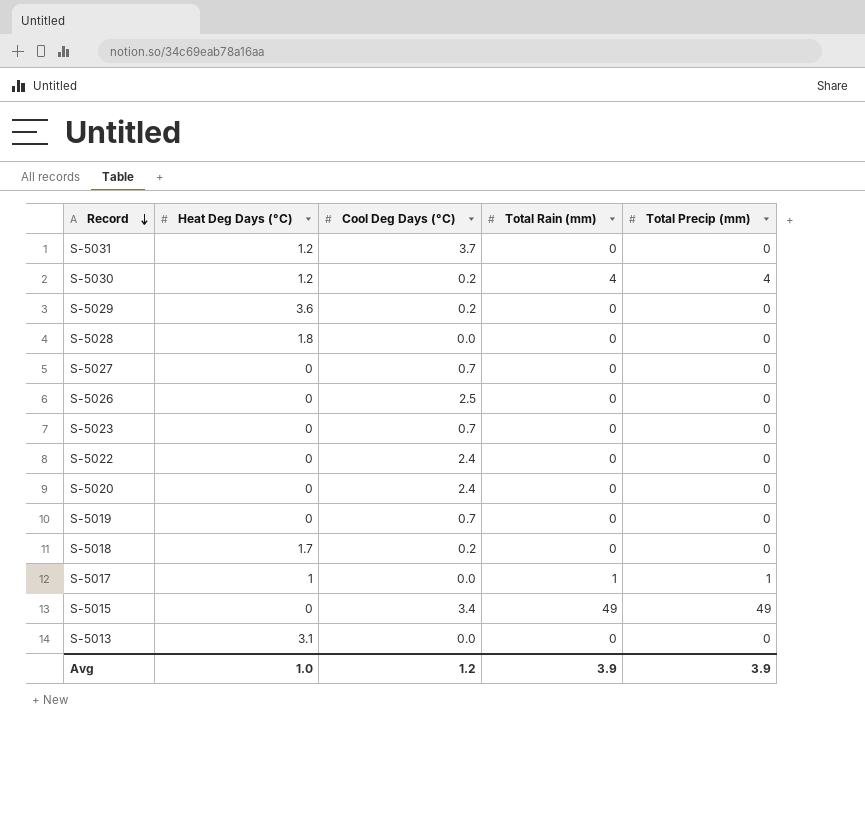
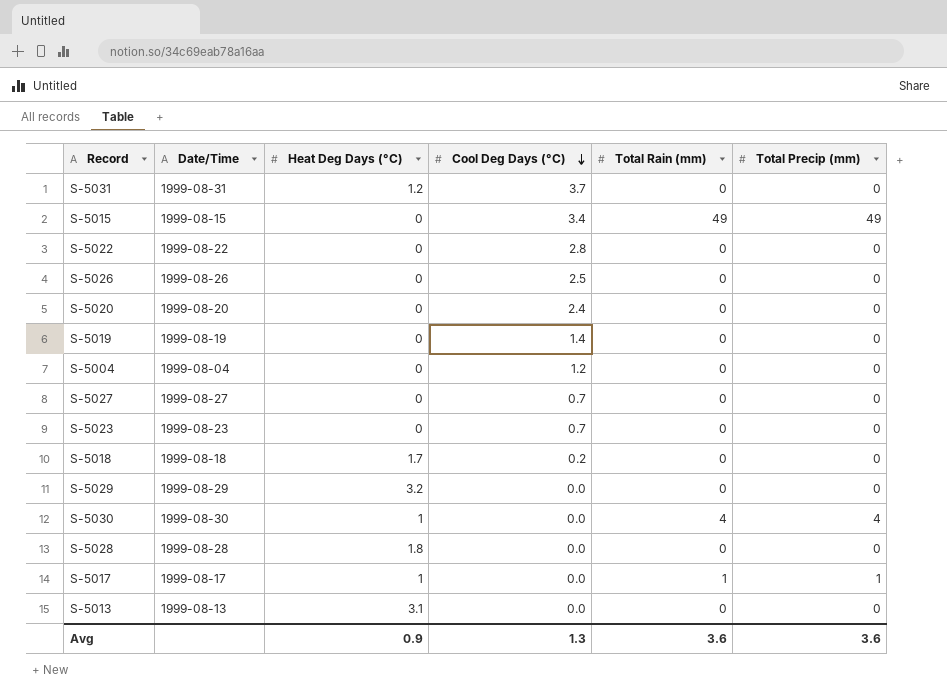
row order: Record descending -> Cool Deg Days (°C) descending
column Date/Time | position: none -> 2
S-5022 | Cool Deg Days (°C): 2.4 -> 2.8
S-5019 | Cool Deg Days (°C): 0.7 -> 1.4
row S-5004: none -> 1999-08-04 | 0 | 1.2 | 0 | 0
S-5029 | Heat Deg Days (°C): 3.6 -> 3.2
S-5029 | Cool Deg Days (°C): 0.2 -> 0.0
S-5030 | Heat Deg Days (°C): 1.2 -> 1
S-5030 | Cool Deg Days (°C): 0.2 -> 0.0
Avg | Heat Deg Days (°C): 1.0 -> 0.9
Avg | Cool Deg Days (°C): 1.2 -> 1.3
Avg | Total Rain (mm): 3.9 -> 3.6
Avg | Total Precip (mm): 3.9 -> 3.6

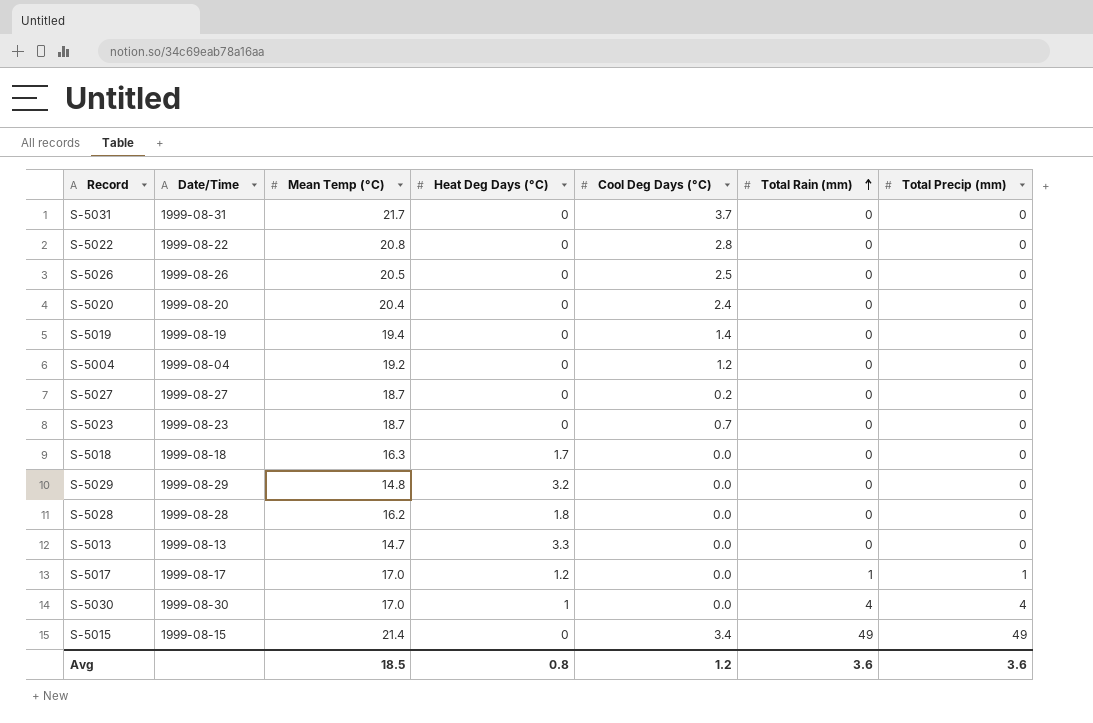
row order: Cool Deg Days (°C) descending -> Total Rain (mm) ascending
column Mean Temp (°C) | position: none -> 3
S-5031 | Heat Deg Days (°C): 1.2 -> 0
S-5027 | Cool Deg Days (°C): 0.7 -> 0.2
S-5018 | Cool Deg Days (°C): 0.2 -> 0.0
S-5013 | Heat Deg Days (°C): 3.1 -> 3.3
S-5017 | Heat Deg Days (°C): 1 -> 1.2
Avg | Heat Deg Days (°C): 0.9 -> 0.8
Avg | Cool Deg Days (°C): 1.3 -> 1.2

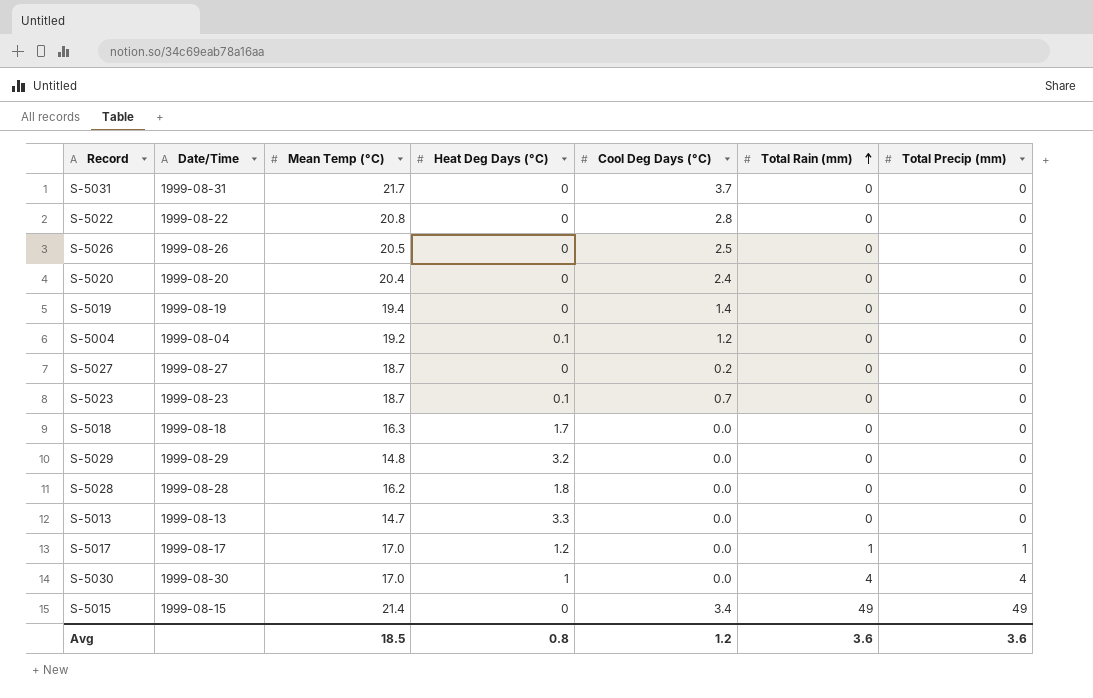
S-5004 | Heat Deg Days (°C): 0 -> 0.1
S-5023 | Heat Deg Days (°C): 0 -> 0.1

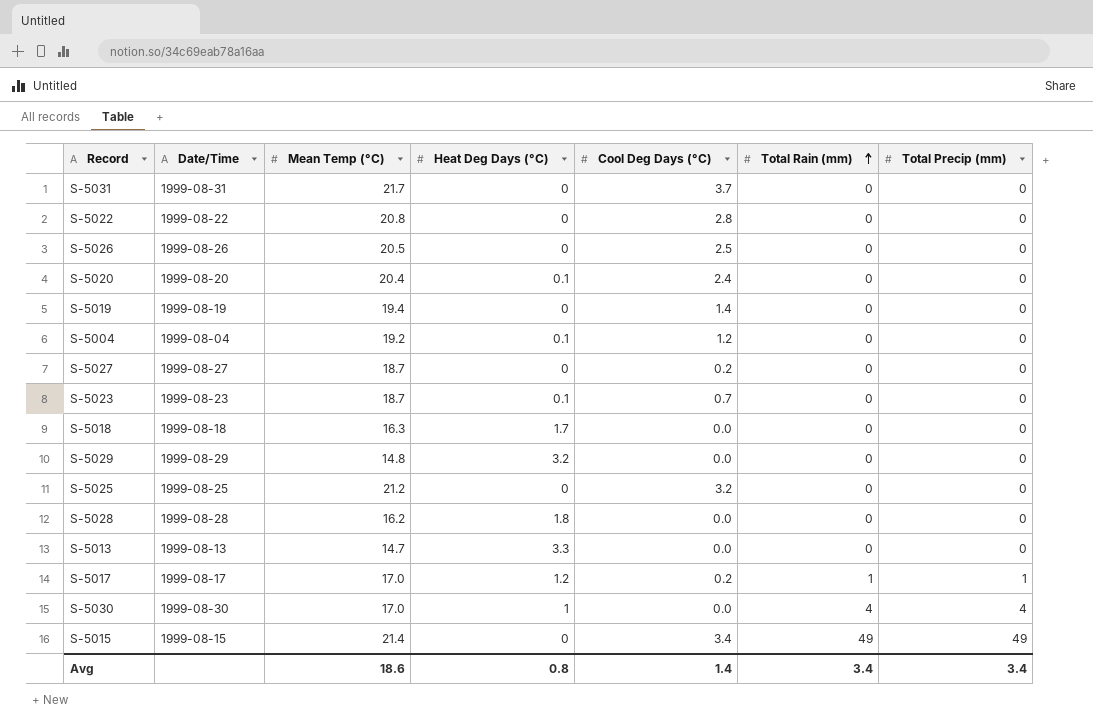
S-5020 | Heat Deg Days (°C): 0 -> 0.1
row S-5025: none -> 1999-08-25 | 21.2 | 0 | 3.2 | 0 | 0
S-5017 | Cool Deg Days (°C): 0.0 -> 0.2
Avg | Mean Temp (°C): 18.5 -> 18.6
Avg | Cool Deg Days (°C): 1.2 -> 1.4
Avg | Total Rain (mm): 3.6 -> 3.4
Avg | Total Precip (mm): 3.6 -> 3.4

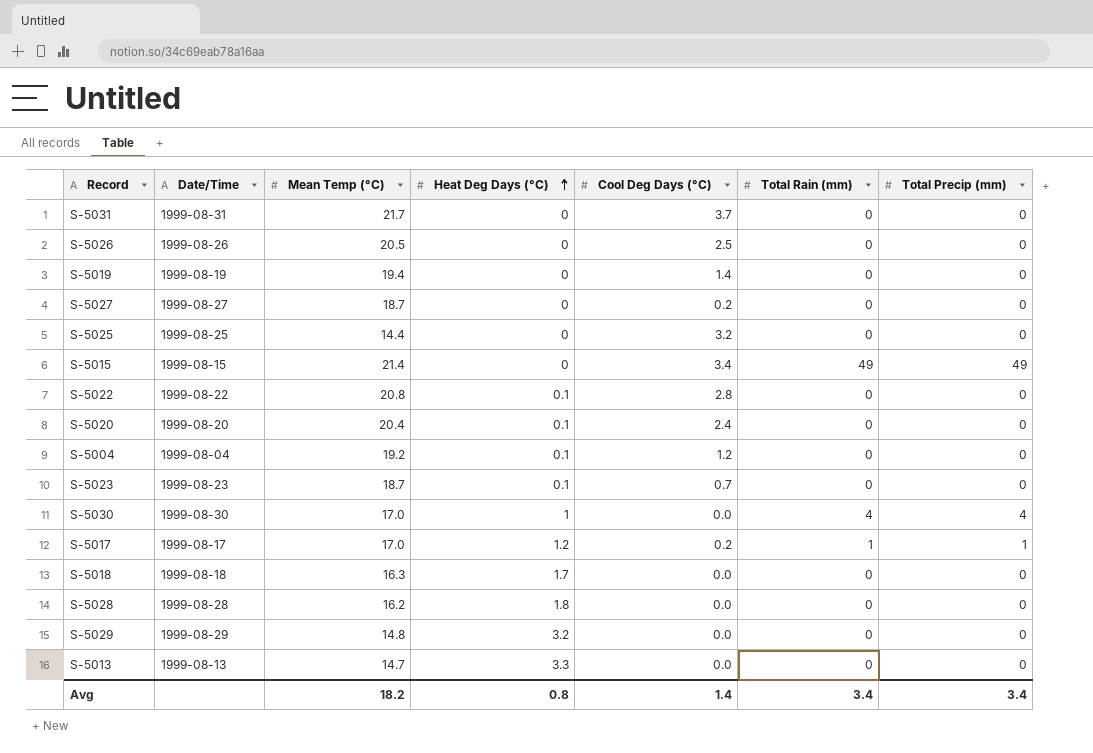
row order: Total Rain (mm) ascending -> Heat Deg Days (°C) ascending
S-5025 | Mean Temp (°C): 21.2 -> 14.4
S-5022 | Heat Deg Days (°C): 0 -> 0.1
Avg | Mean Temp (°C): 18.6 -> 18.2

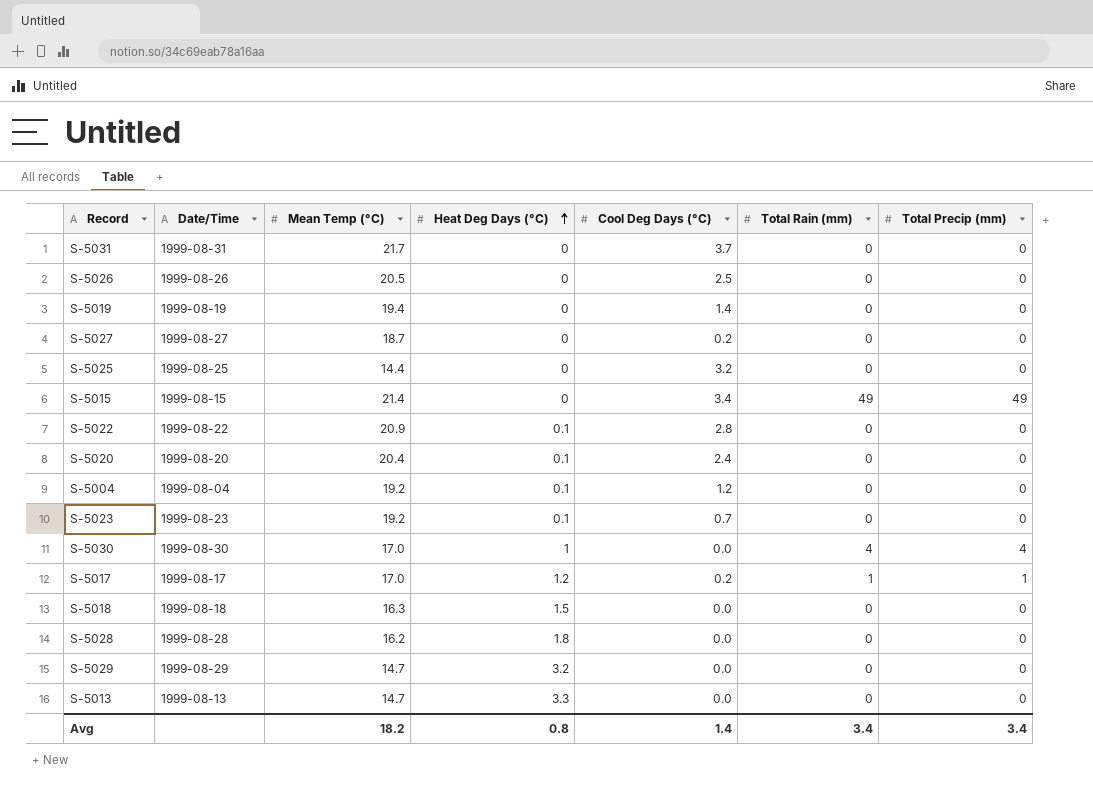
S-5022 | Mean Temp (°C): 20.8 -> 20.9
S-5023 | Mean Temp (°C): 18.7 -> 19.2
S-5018 | Heat Deg Days (°C): 1.7 -> 1.5
S-5029 | Mean Temp (°C): 14.8 -> 14.7

